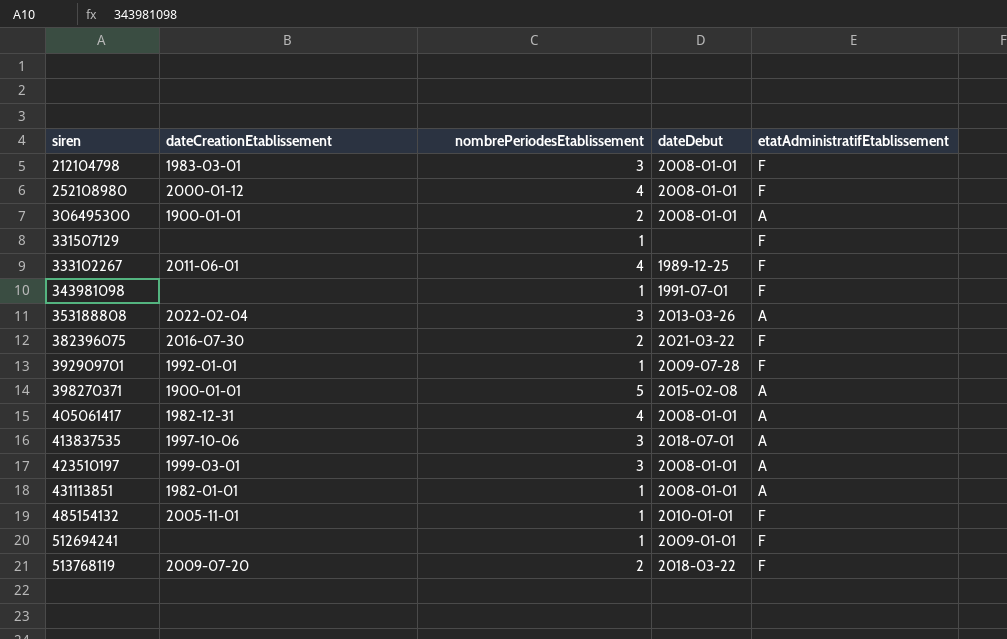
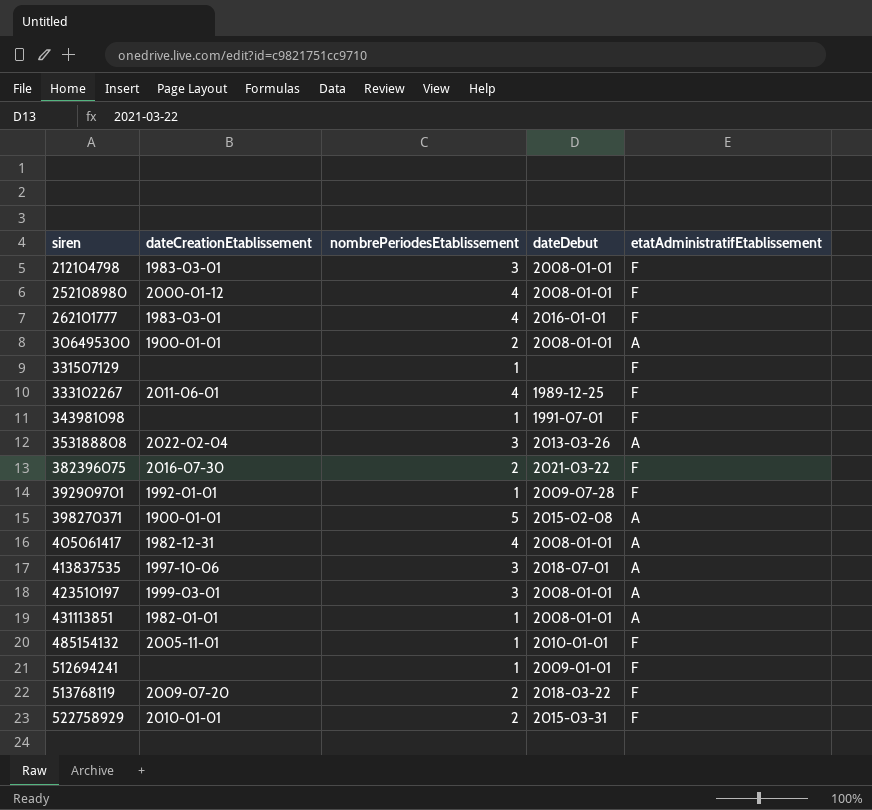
row 262101777: none -> 1983-03-01 | 4 | 2016-01-01 | F
row 522758929: none -> 2010-01-01 | 2 | 2015-03-31 | F

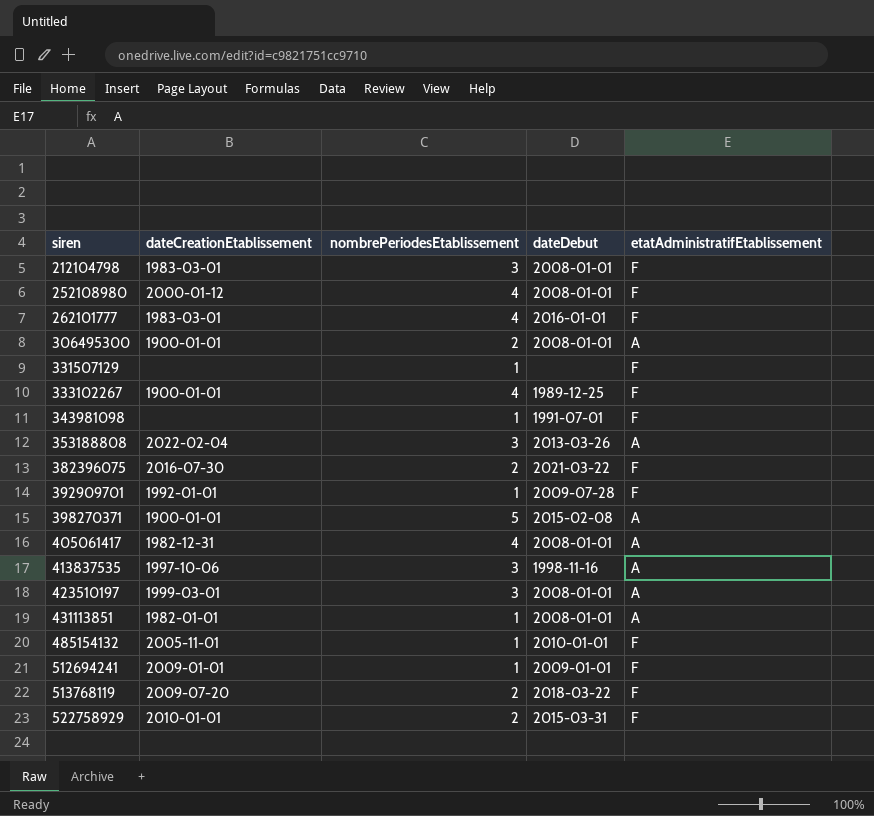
333102267 | dateCreationEtablissement: 2011-06-01 -> 1900-01-01
413837535 | dateDebut: 2018-07-01 -> 1998-11-16
512694241 | dateCreationEtablissement: none -> 2009-01-01

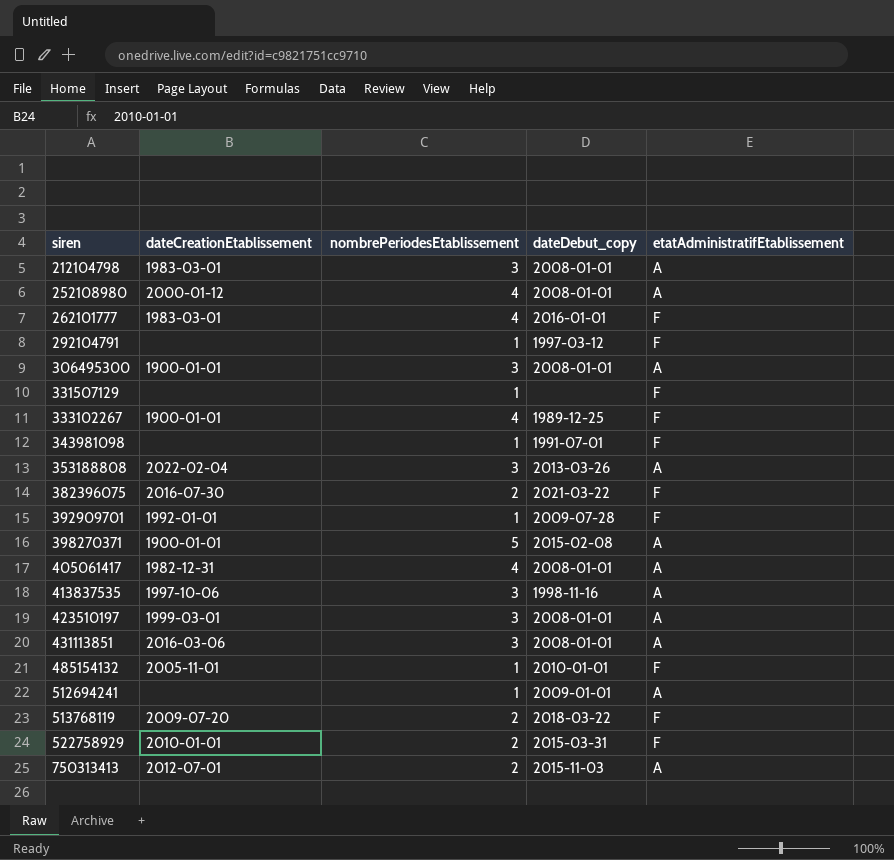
column name: dateDebut -> dateDebut_copy
212104798 | etatAdministratifEtablissement: F -> A
252108980 | etatAdministratifEtablissement: F -> A
row 292104791: none -> none | 1 | 1997-03-12 | F
306495300 | nombrePeriodesEtablissement: 2 -> 3
431113851 | dateCreationEtablissement: 1982-01-01 -> 2016-03-06
431113851 | nombrePeriodesEtablissement: 1 -> 3
512694241 | dateCreationEtablissement: 2009-01-01 -> none
512694241 | etatAdministratifEtablissement: F -> A
row 750313413: none -> 2012-07-01 | 2 | 2015-11-03 | A

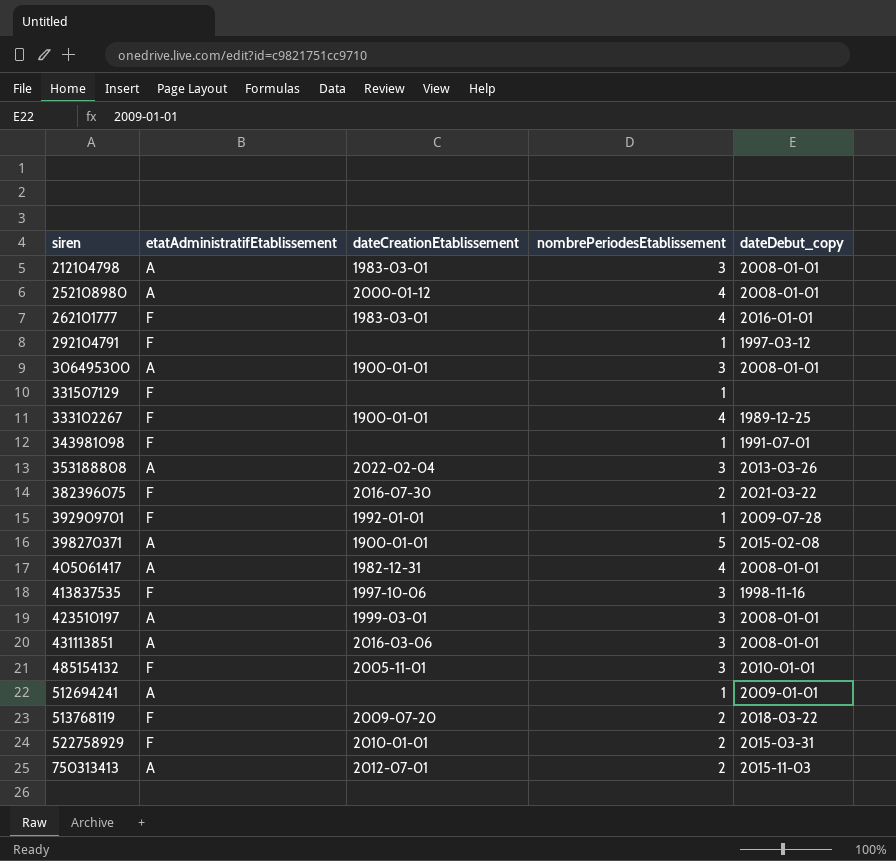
column etatAdministratifEtablissement | position: 5 -> 2
413837535 | etatAdministratifEtablissement: A -> F
485154132 | nombrePeriodesEtablissement: 1 -> 3

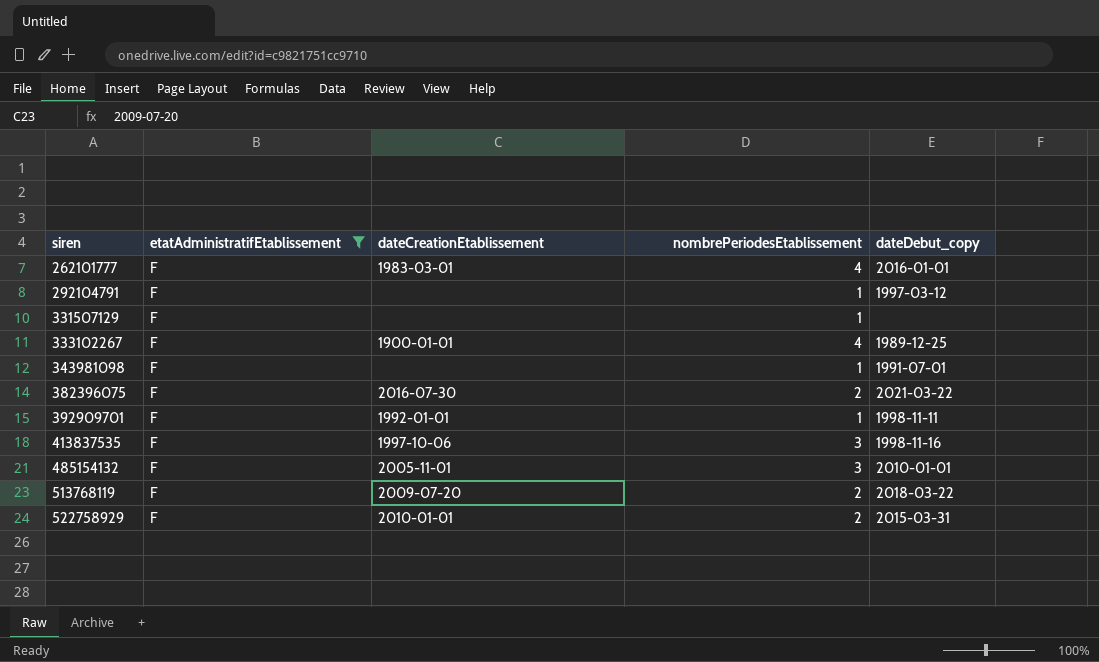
filter: none -> etatAdministratifEtablissement = F
392909701 | dateDebut_copy: 2009-07-28 -> 1998-11-11

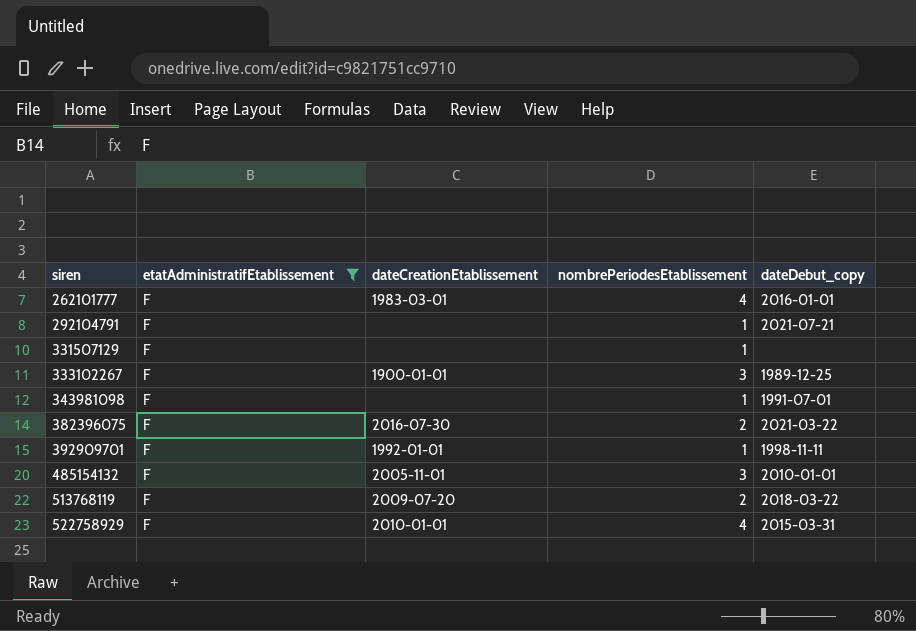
row 413837535: F | 1997-10-06 | 3 | 1998-11-16 -> none
292104791 | dateDebut_copy: 1997-03-12 -> 2021-07-21
333102267 | nombrePeriodesEtablissement: 4 -> 3
522758929 | nombrePeriodesEtablissement: 2 -> 4

